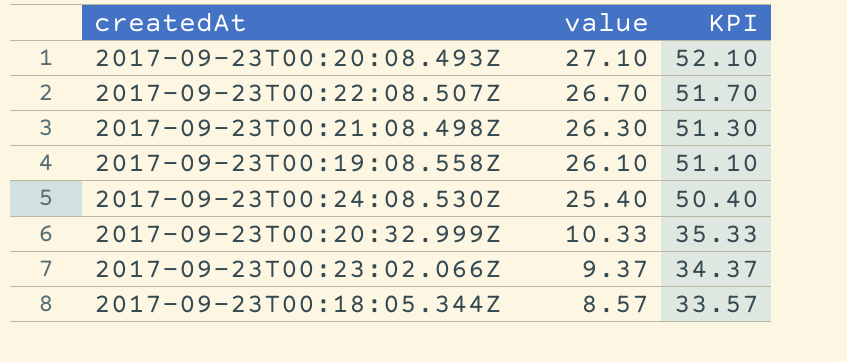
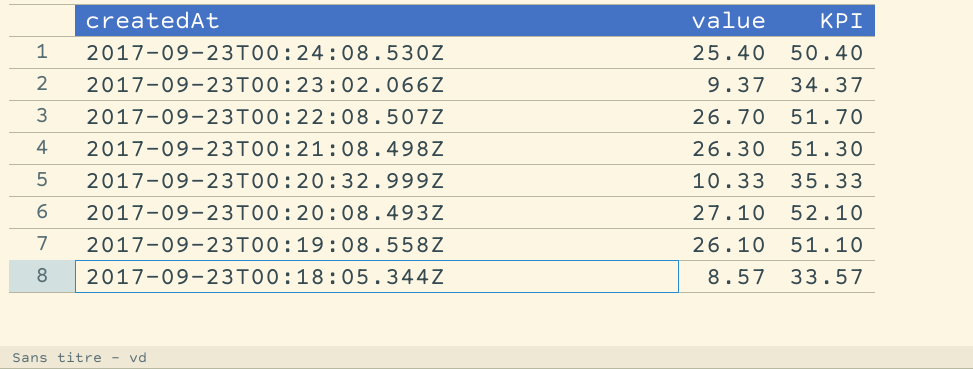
row order: value descending -> createdAt descending

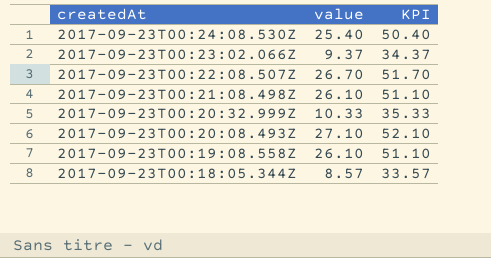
2017-09-23T00:21:08.498Z | value: 26.30 -> 26.10
2017-09-23T00:21:08.498Z | KPI: 51.30 -> 51.10

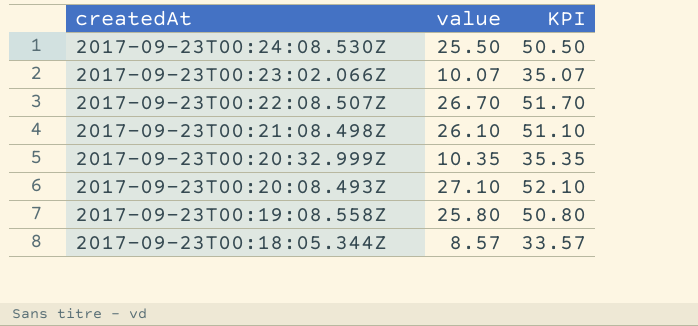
2017-09-23T00:24:08.530Z | value: 25.40 -> 25.50
2017-09-23T00:24:08.530Z | KPI: 50.40 -> 50.50
2017-09-23T00:23:02.066Z | value: 9.37 -> 10.07
2017-09-23T00:23:02.066Z | KPI: 34.37 -> 35.07
2017-09-23T00:20:32.999Z | value: 10.33 -> 10.35
2017-09-23T00:20:32.999Z | KPI: 35.33 -> 35.35
2017-09-23T00:19:08.558Z | value: 26.10 -> 25.80
2017-09-23T00:19:08.558Z | KPI: 51.10 -> 50.80

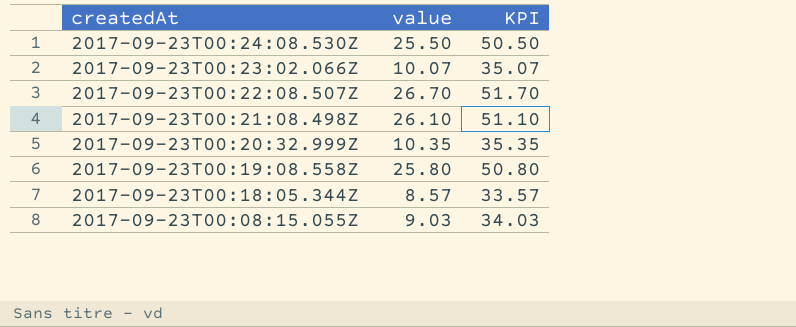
row 2017-09-23T00:20:08.493Z: 27.10 | 52.10 -> none
row 2017-09-23T00:08:15.055Z: none -> 9.03 | 34.03

